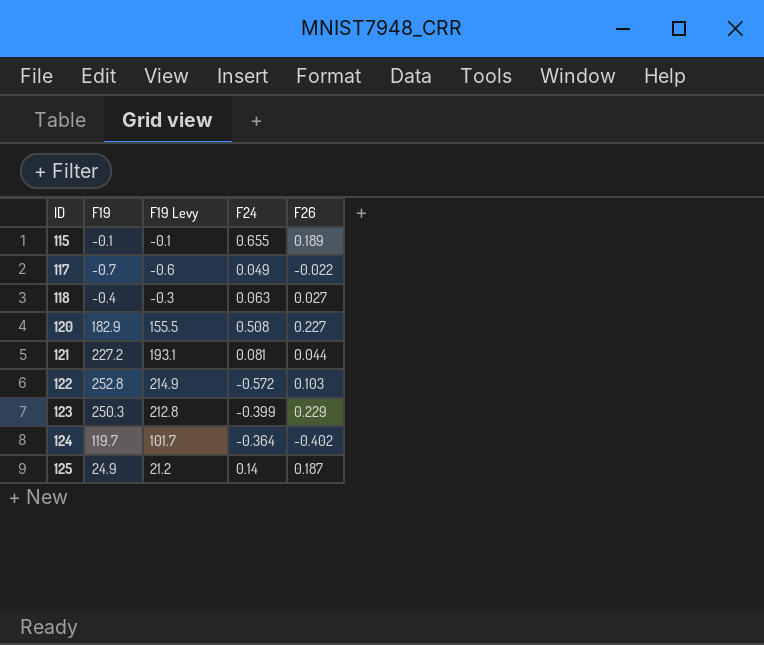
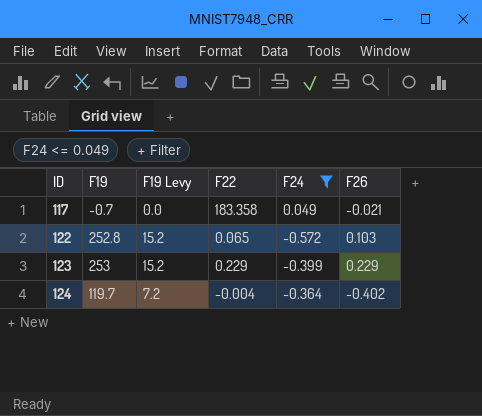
filter: none -> F24 <= 0.049
column F19 Levy | formula: [F19] * 0.85 -> [F19] * 0.06
column F22 | position: none -> 4
117 | F26: -0.022 -> -0.021
123 | F19: 250.3 -> 253

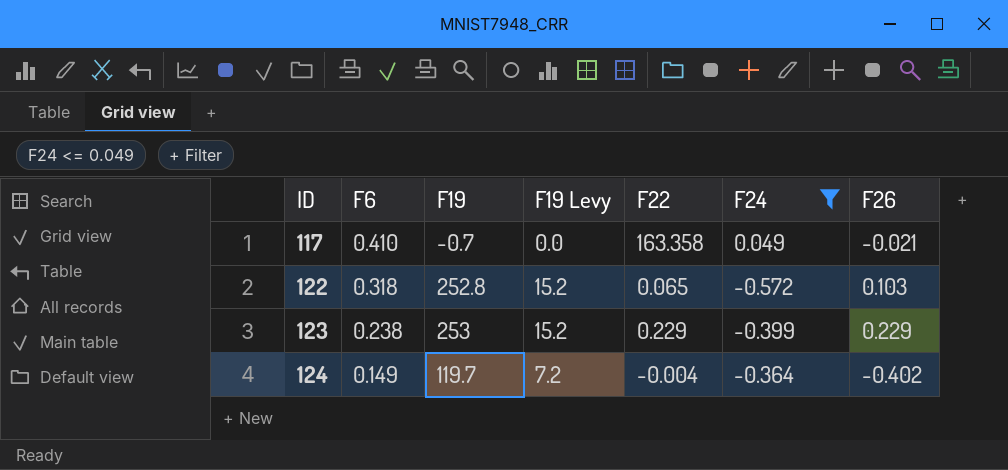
column F6 | position: none -> 2
117 | F22: 183.358 -> 163.358

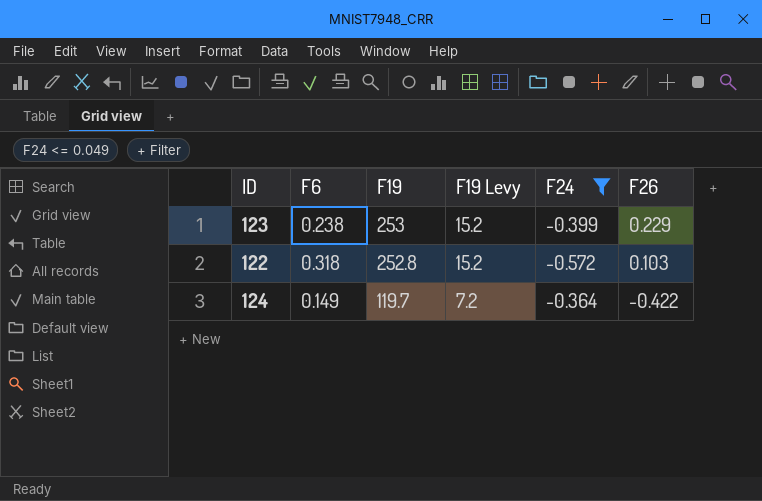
row order: ID ascending -> F19 descending
column F22 | position: 5 -> none
row 117: 0.410 | -0.7 | 0.0 | 163.358 | 0.049 | -0.021 -> none
124 | F26: -0.402 -> -0.422

